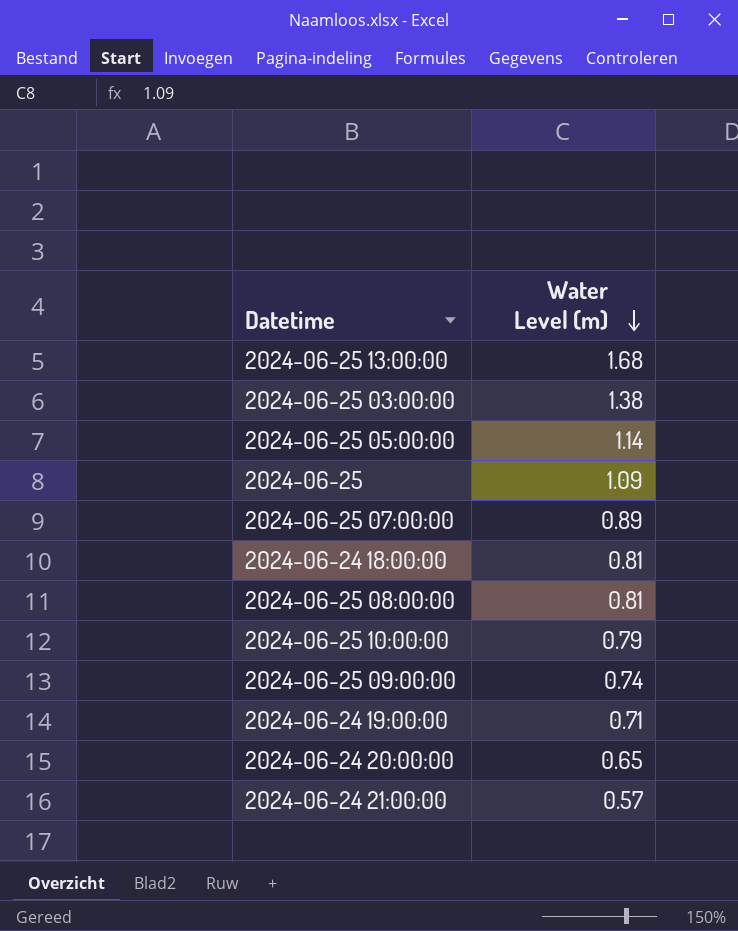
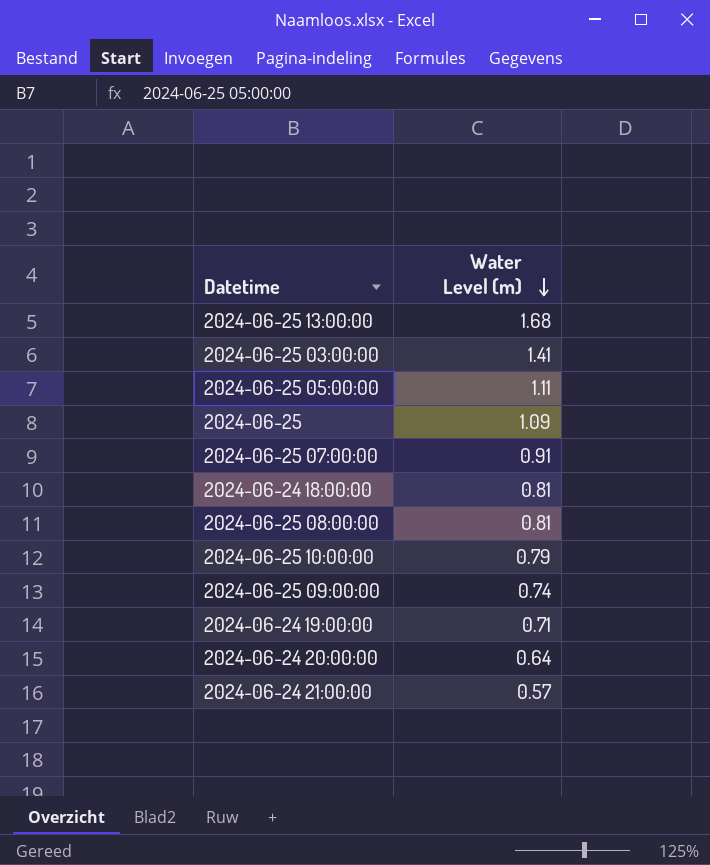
2024-06-25 03:00:00 | Water Level (m): 1.38 -> 1.41
2024-06-25 05:00:00 | Water Level (m): 1.14 -> 1.11
2024-06-25 07:00:00 | Water Level (m): 0.89 -> 0.91
2024-06-24 20:00:00 | Water Level (m): 0.65 -> 0.64

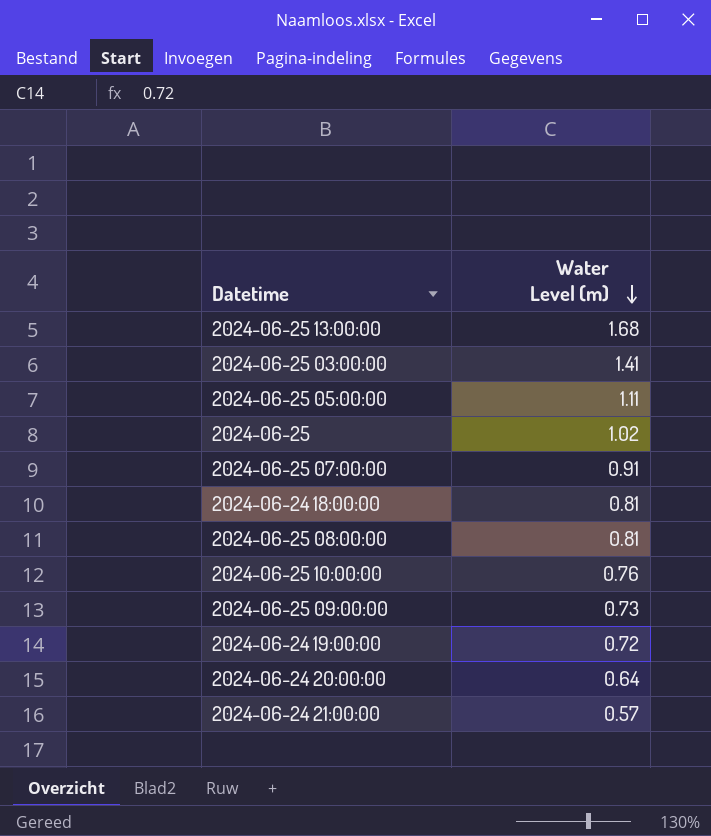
2024-06-25 | Water Level (m): 1.09 -> 1.02
2024-06-25 10:00:00 | Water Level (m): 0.79 -> 0.76
2024-06-25 09:00:00 | Water Level (m): 0.74 -> 0.73
2024-06-24 19:00:00 | Water Level (m): 0.71 -> 0.72

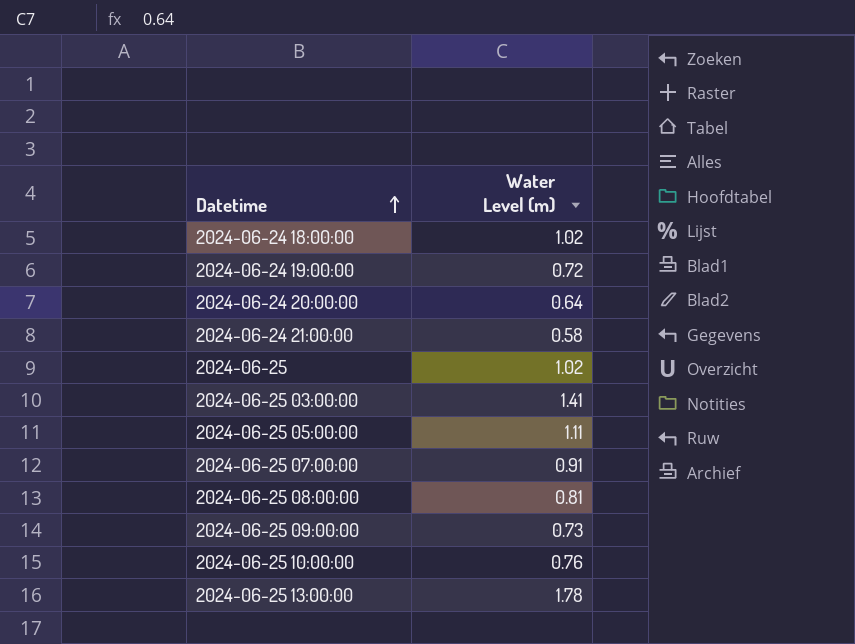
row order: Water Level (m) descending -> Datetime ascending
2024-06-24 18:00:00 | Water Level (m): 0.81 -> 1.02
2024-06-24 21:00:00 | Water Level (m): 0.57 -> 0.58
2024-06-25 13:00:00 | Water Level (m): 1.68 -> 1.78

